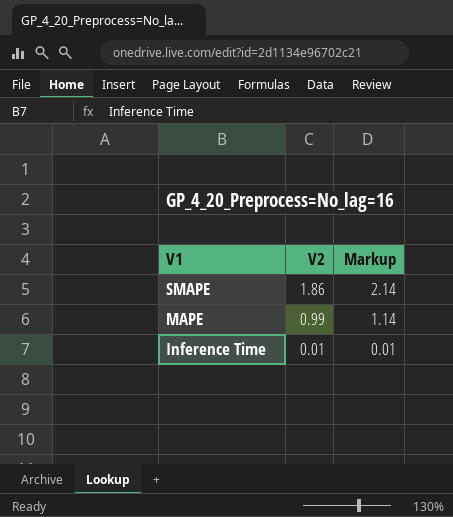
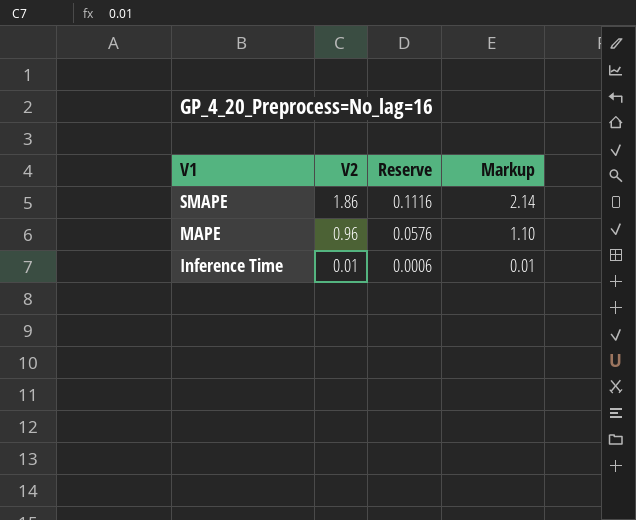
column Reserve | formula: none -> [V2] * 0.06
MAPE | V2: 0.99 -> 0.96
MAPE | Markup: 1.14 -> 1.10

